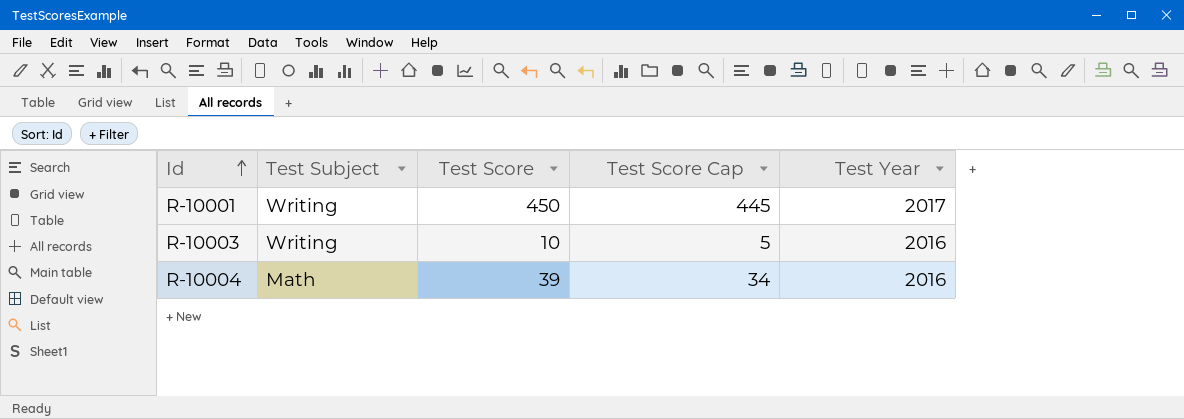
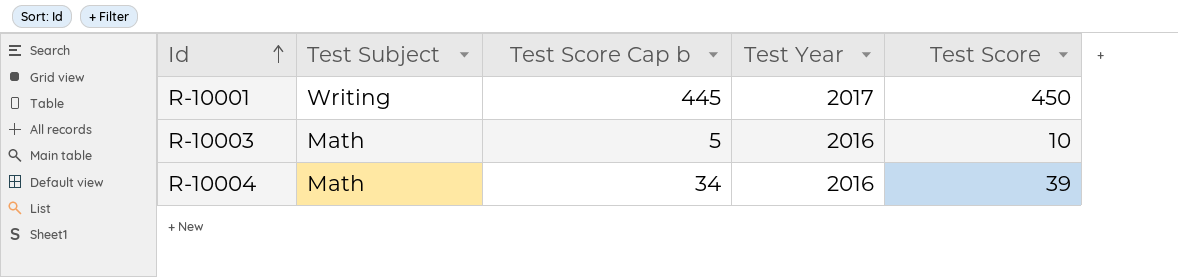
column name: Test Score Cap -> Test Score Cap b
column Test Score | position: 3 -> 5
R-10003 | Test Subject: Writing -> Math

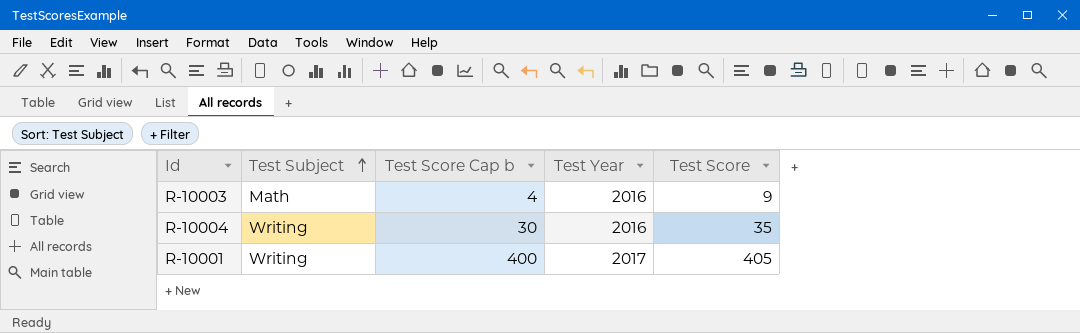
row order: Id ascending -> Test Subject ascending
R-10003 | Test Score Cap b: 5 -> 4
R-10003 | Test Score: 10 -> 9
R-10004 | Test Subject: Math -> Writing
R-10004 | Test Score Cap b: 34 -> 30
R-10004 | Test Score: 39 -> 35
R-10001 | Test Score Cap b: 445 -> 400
R-10001 | Test Score: 450 -> 405

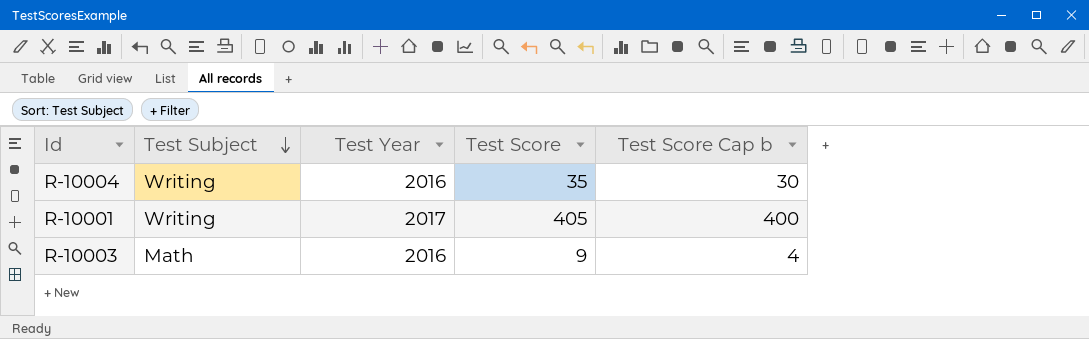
row order: Test Subject ascending -> Test Subject descending
column Test Score Cap b | position: 3 -> 5

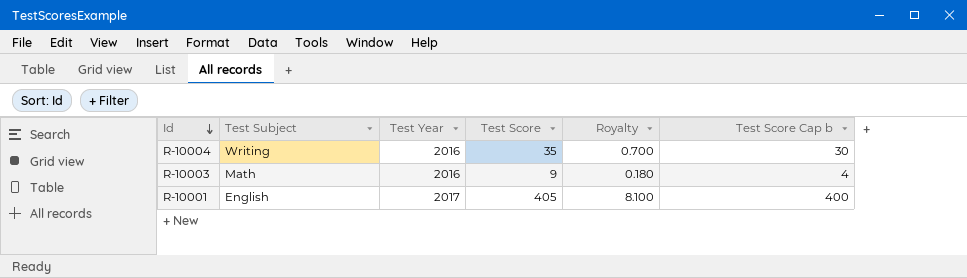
row order: Test Subject descending -> Id descending
column Royalty | formula: none -> [Test Score] * 0.02
R-10001 | Test Subject: Writing -> English

